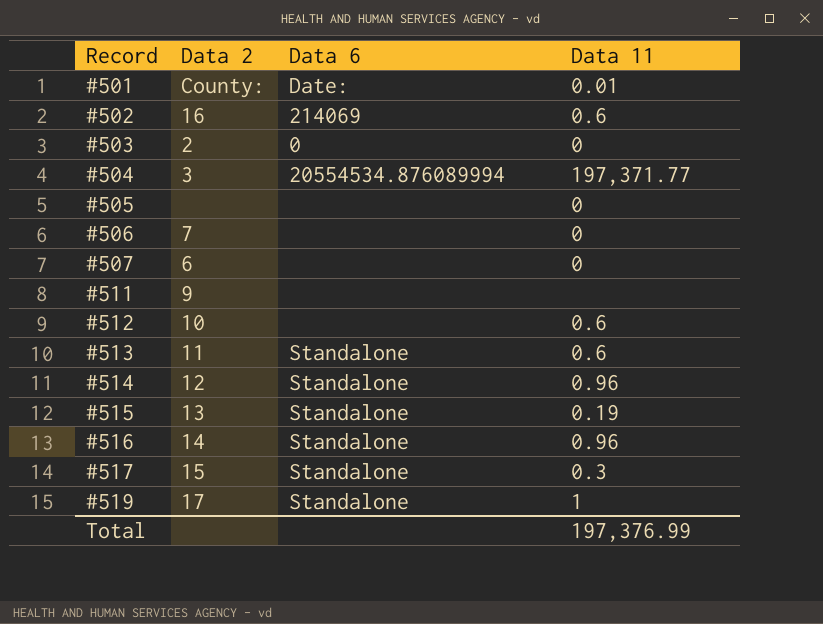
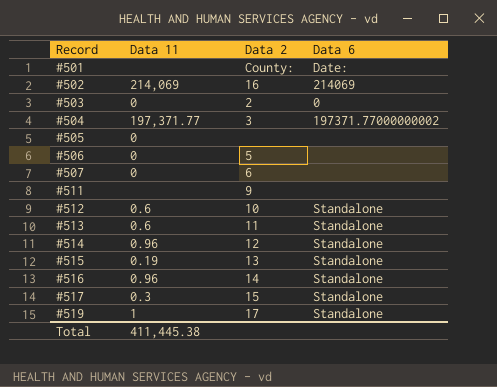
column Data 11 | position: 4 -> 2
#501 | Data 11: 0.01 -> none
#502 | Data 11: 0.6 -> 214,069
#504 | Data 6: 20554534.876089994 -> 197371.77000000002
#506 | Data 2: 7 -> 5
#512 | Data 6: none -> Standalone
Total | Data 11: 197,376.99 -> 411,445.38

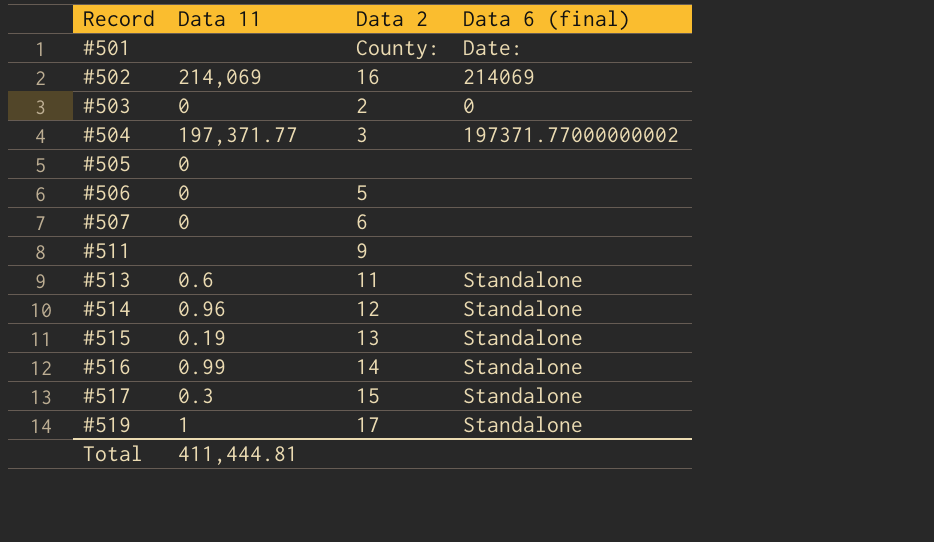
column name: Data 6 -> Data 6 (final)
row #512: 0.6 | 10 | Standalone -> none
#516 | Data 11: 0.96 -> 0.99
Total | Data 11: 411,445.38 -> 411,444.81

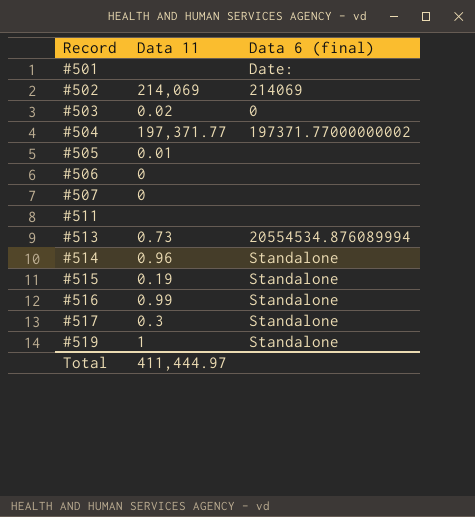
column Data 2 | position: 3 -> none
#503 | Data 11: 0 -> 0.02
#505 | Data 11: 0 -> 0.01
#513 | Data 11: 0.6 -> 0.73
#513 | Data 6 (final): Standalone -> 20554534.876089994
Total | Data 11: 411,444.81 -> 411,444.97

